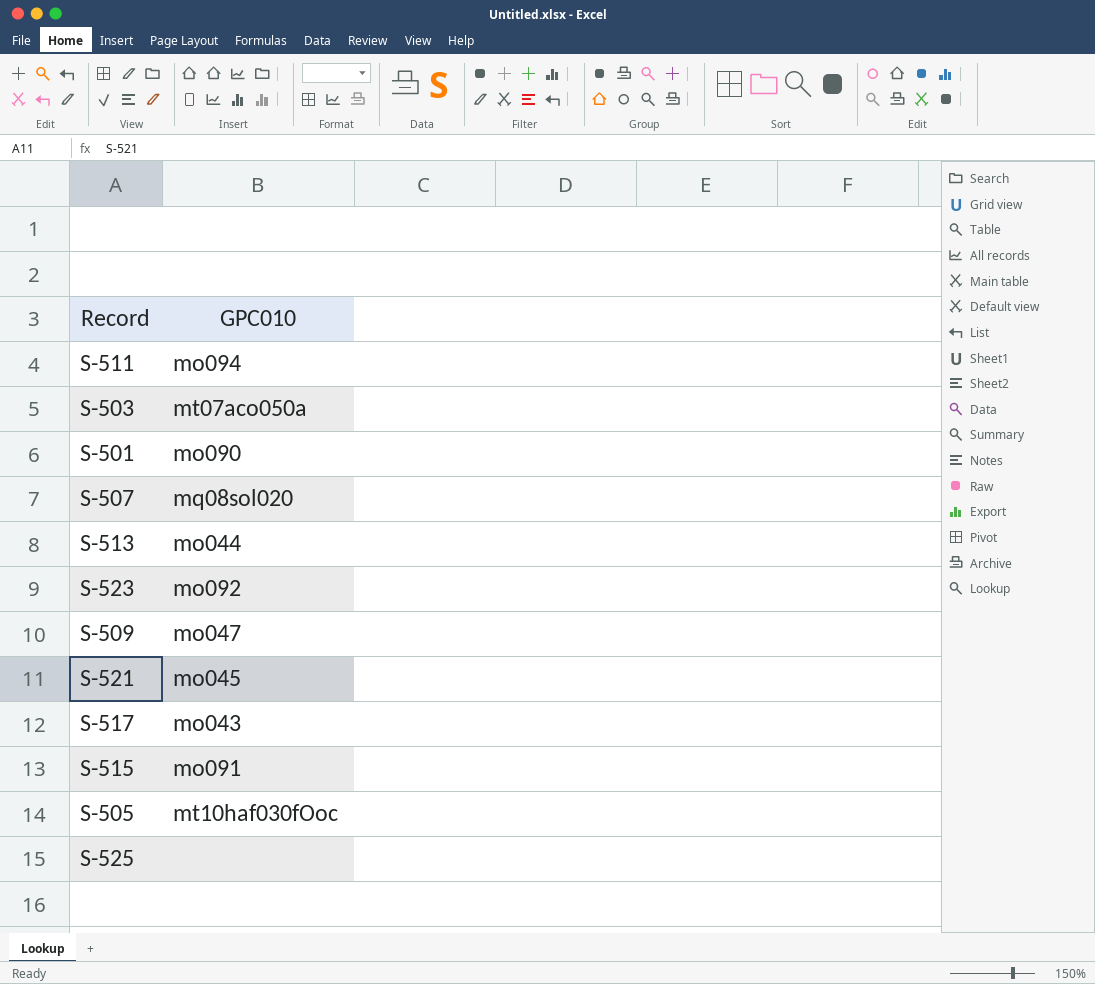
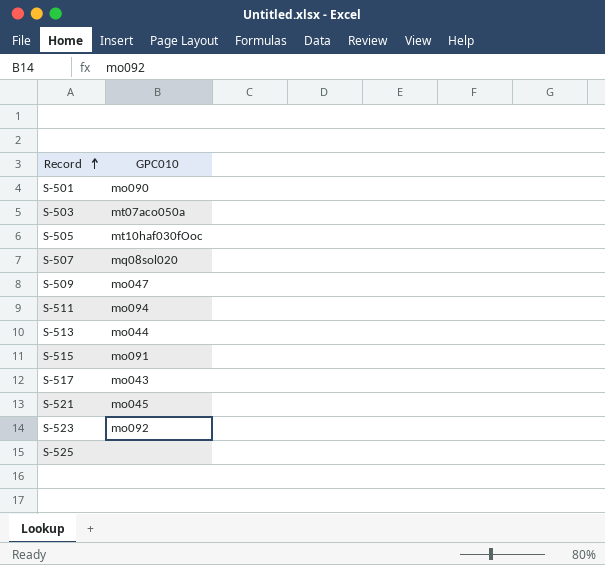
row order: none -> Record ascending

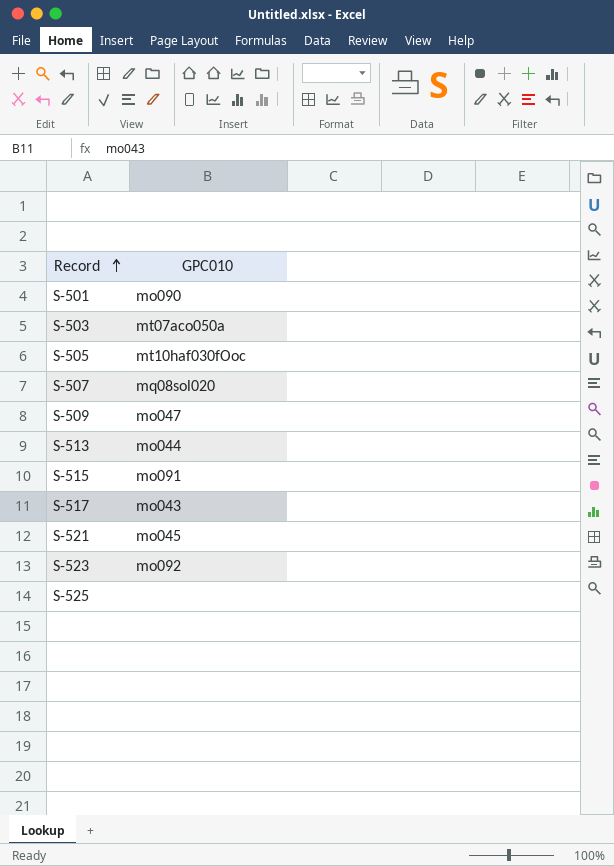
row S-511: mo094 -> none

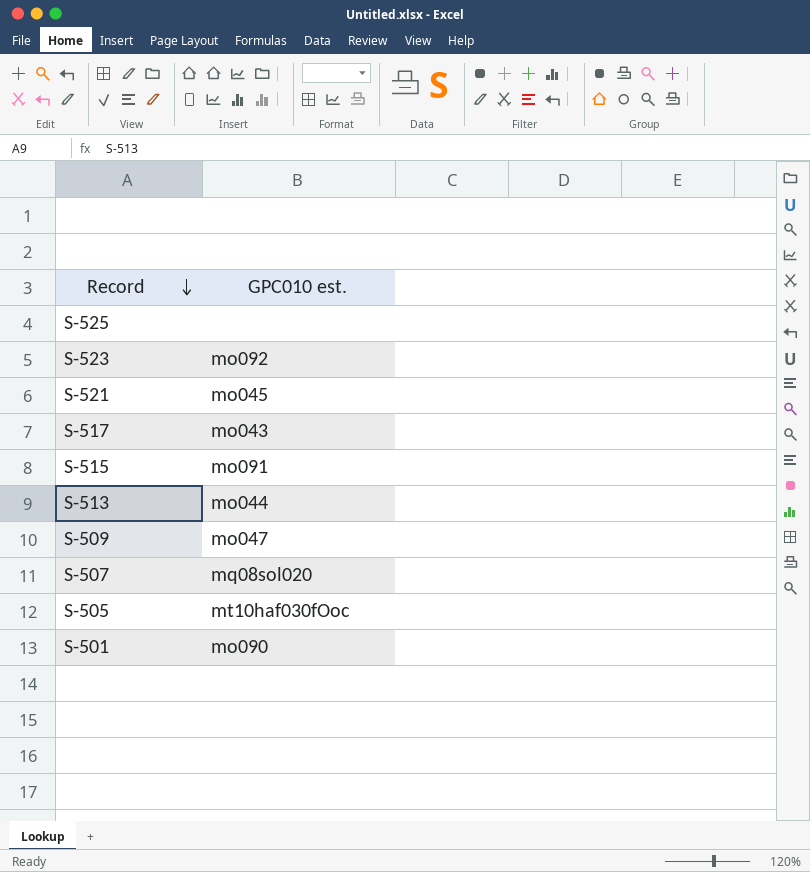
row order: Record ascending -> Record descending
column name: GPC010 -> GPC010 est.
row S-503: mt07aco050a -> none

